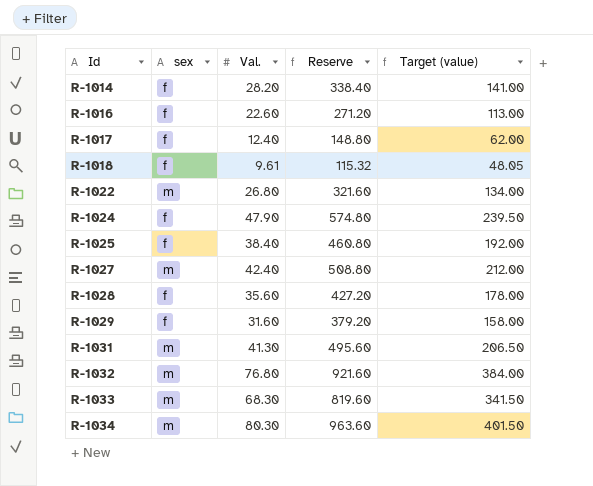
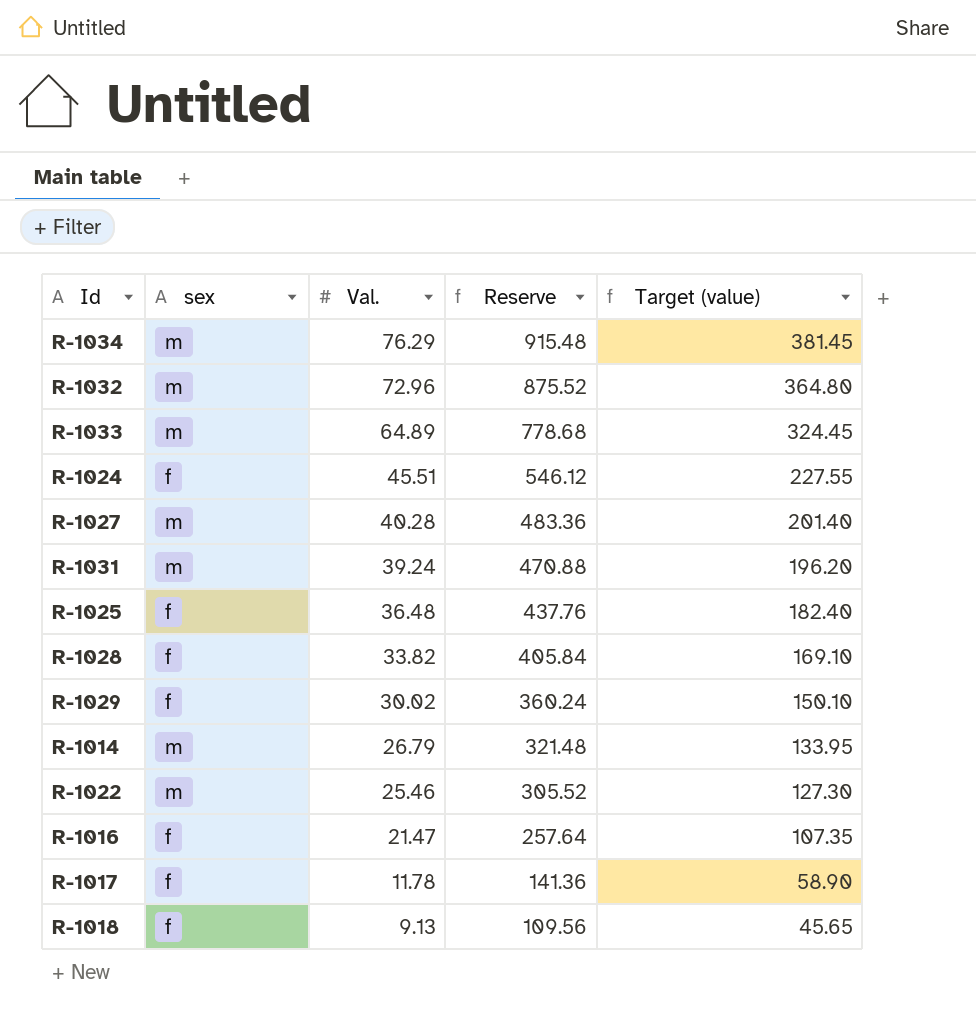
row order: Id ascending -> Val. descending
R-1034 | Val.: 80.30 -> 76.29
R-1034 | Reserve: 963.60 -> 915.48
R-1034 | Target (value): 401.50 -> 381.45
R-1032 | Val.: 76.80 -> 72.96
R-1032 | Reserve: 921.60 -> 875.52
R-1032 | Target (value): 384.00 -> 364.80
R-1033 | Val.: 68.30 -> 64.89
R-1033 | Reserve: 819.60 -> 778.68
R-1033 | Target (value): 341.50 -> 324.45
R-1024 | Val.: 47.90 -> 45.51
R-1024 | Reserve: 574.80 -> 546.12
R-1024 | Target (value): 239.50 -> 227.55
R-1027 | Val.: 42.40 -> 40.28
R-1027 | Reserve: 508.80 -> 483.36
R-1027 | Target (value): 212.00 -> 201.40
R-1031 | Val.: 41.30 -> 39.24
R-1031 | Reserve: 495.60 -> 470.88
R-1031 | Target (value): 206.50 -> 196.20
R-1025 | Val.: 38.40 -> 36.48
R-1025 | Reserve: 460.80 -> 437.76
R-1025 | Target (value): 192.00 -> 182.40
R-1028 | Val.: 35.60 -> 33.82
R-1028 | Reserve: 427.20 -> 405.84
R-1028 | Target (value): 178.00 -> 169.10
R-1029 | Val.: 31.60 -> 30.02
R-1029 | Reserve: 379.20 -> 360.24
R-1029 | Target (value): 158.00 -> 150.10
R-1014 | sex: f -> m
R-1014 | Val.: 28.20 -> 26.79
R-1014 | Reserve: 338.40 -> 321.48
R-1014 | Target (value): 141.00 -> 133.95
R-1022 | Val.: 26.80 -> 25.46
R-1022 | Reserve: 321.60 -> 305.52
R-1022 | Target (value): 134.00 -> 127.30
R-1016 | Val.: 22.60 -> 21.47
R-1016 | Reserve: 271.20 -> 257.64
R-1016 | Target (value): 113.00 -> 107.35
R-1017 | Val.: 12.40 -> 11.78
R-1017 | Reserve: 148.80 -> 141.36
R-1017 | Target (value): 62.00 -> 58.90
R-1018 | Val.: 9.61 -> 9.13
R-1018 | Reserve: 115.32 -> 109.56
R-1018 | Target (value): 48.05 -> 45.65

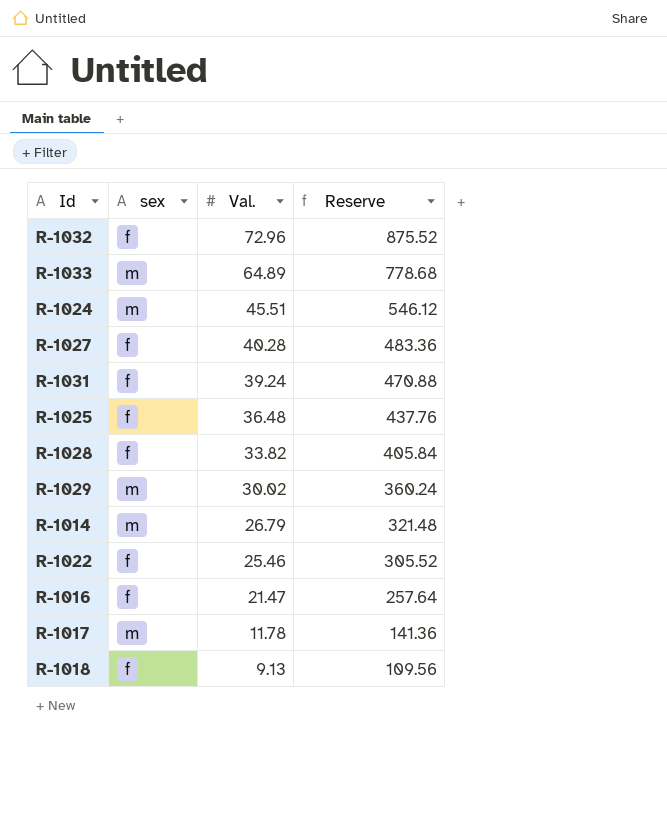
column Target (value) | formula: [Val.] * 5 -> none
row R-1034: m | 76.29 | 915.48 | 381.45 -> none
R-1032 | sex: m -> f
R-1024 | sex: f -> m
R-1027 | sex: m -> f
R-1031 | sex: m -> f
R-1029 | sex: f -> m
R-1022 | sex: m -> f
R-1017 | sex: f -> m

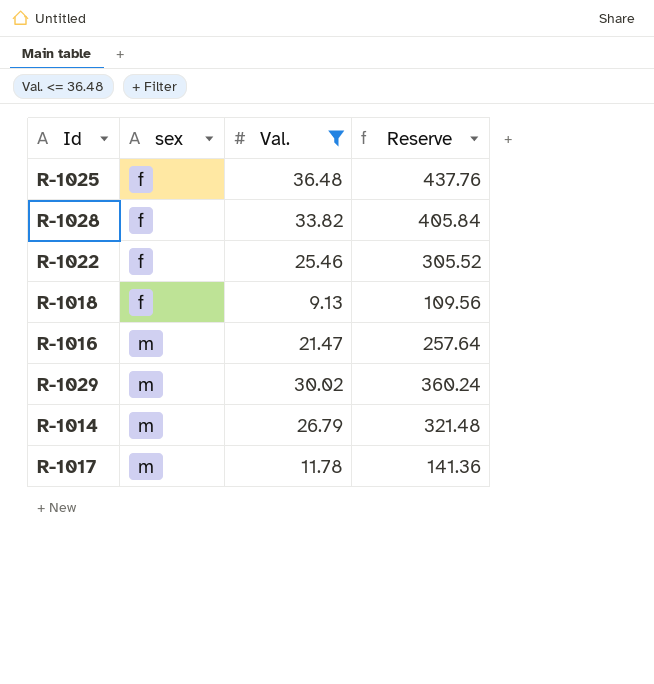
filter: none -> Val. <= 36.48
row order: Val. descending -> sex ascending
R-1016 | sex: f -> m

